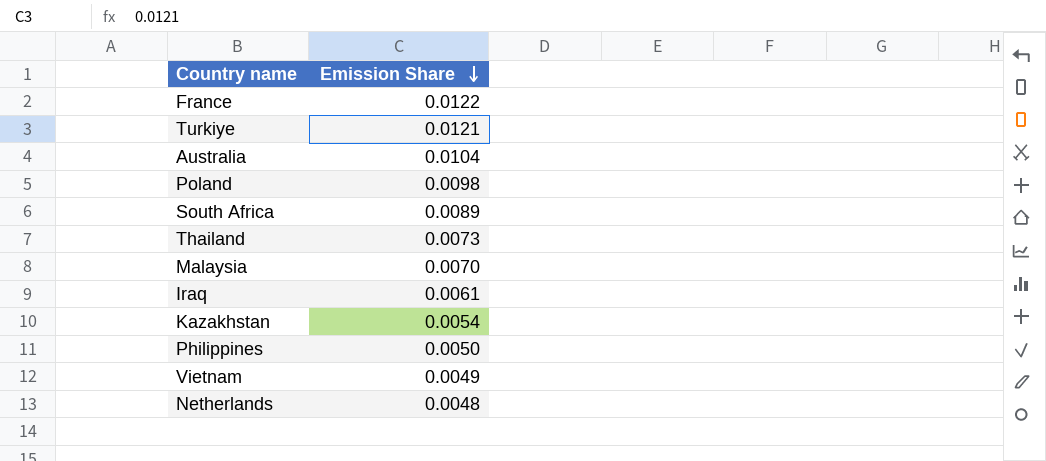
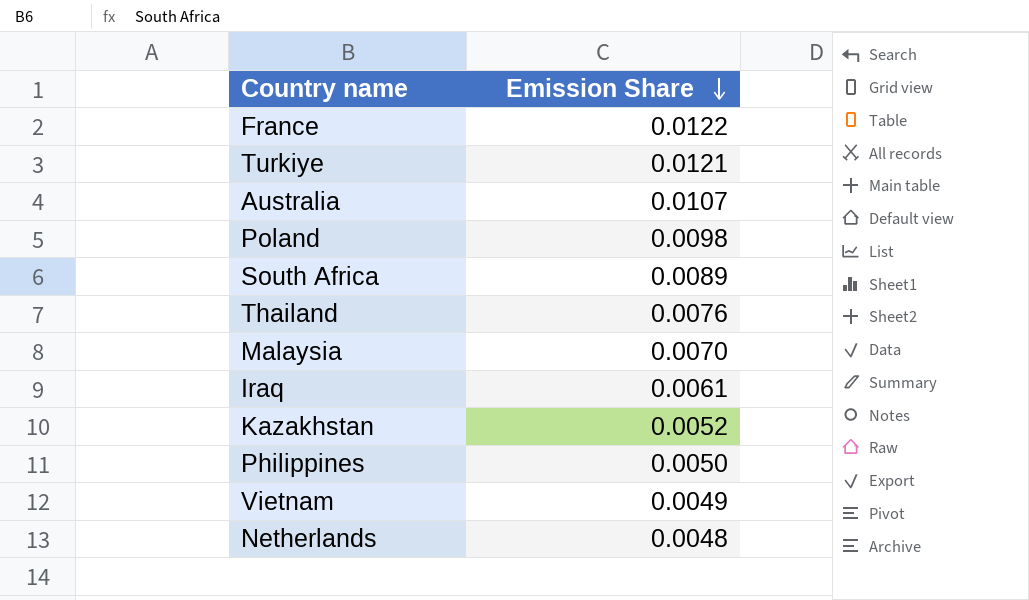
Australia | Emission Share: 0.0104 -> 0.0107
Thailand | Emission Share: 0.0073 -> 0.0076
Kazakhstan | Emission Share: 0.0054 -> 0.0052

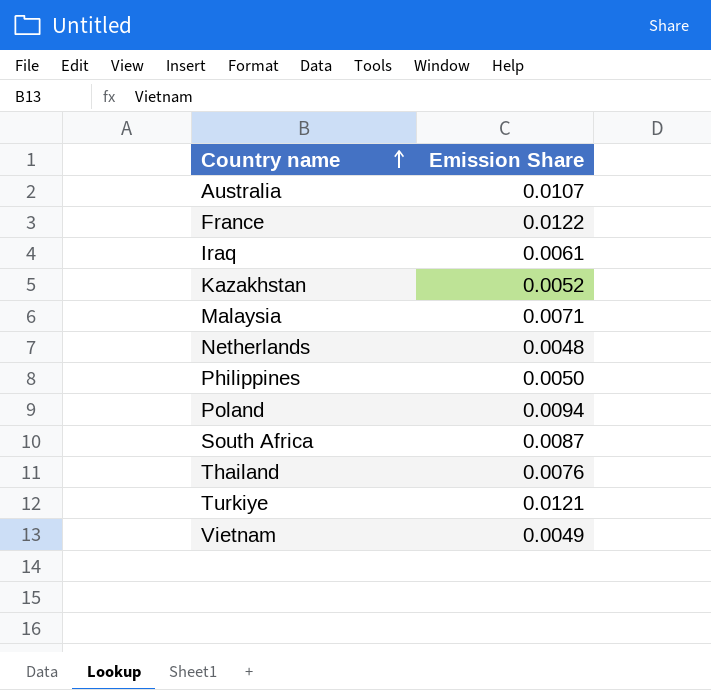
row order: Emission Share descending -> Country name ascending
Malaysia | Emission Share: 0.0070 -> 0.0071
Poland | Emission Share: 0.0098 -> 0.0094
South Africa | Emission Share: 0.0089 -> 0.0087

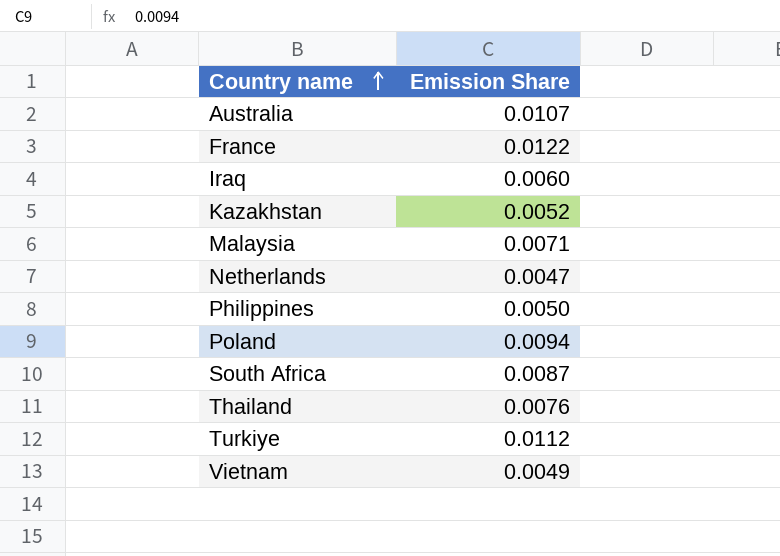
Iraq | Emission Share: 0.0061 -> 0.0060
Netherlands | Emission Share: 0.0048 -> 0.0047
Turkiye | Emission Share: 0.0121 -> 0.0112

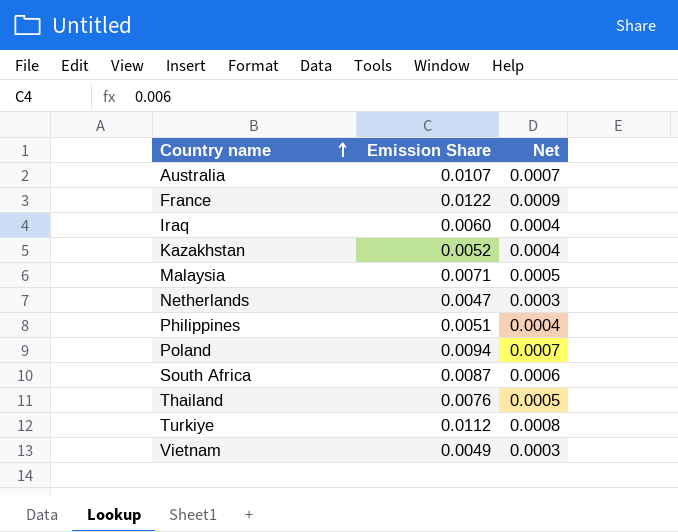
column Net | formula: none -> [Emission Share] * 0.07
Philippines | Emission Share: 0.0050 -> 0.0051

